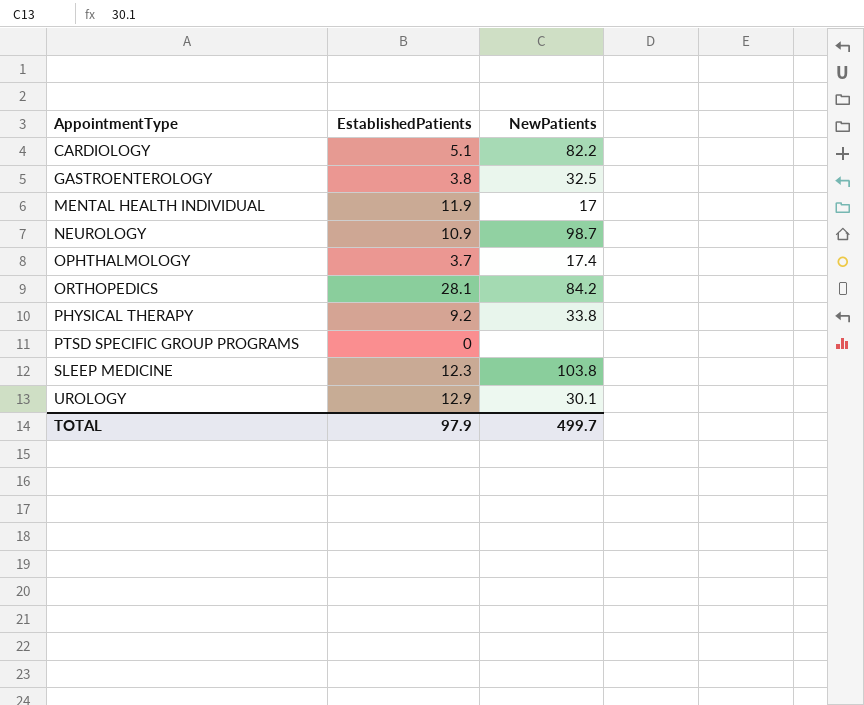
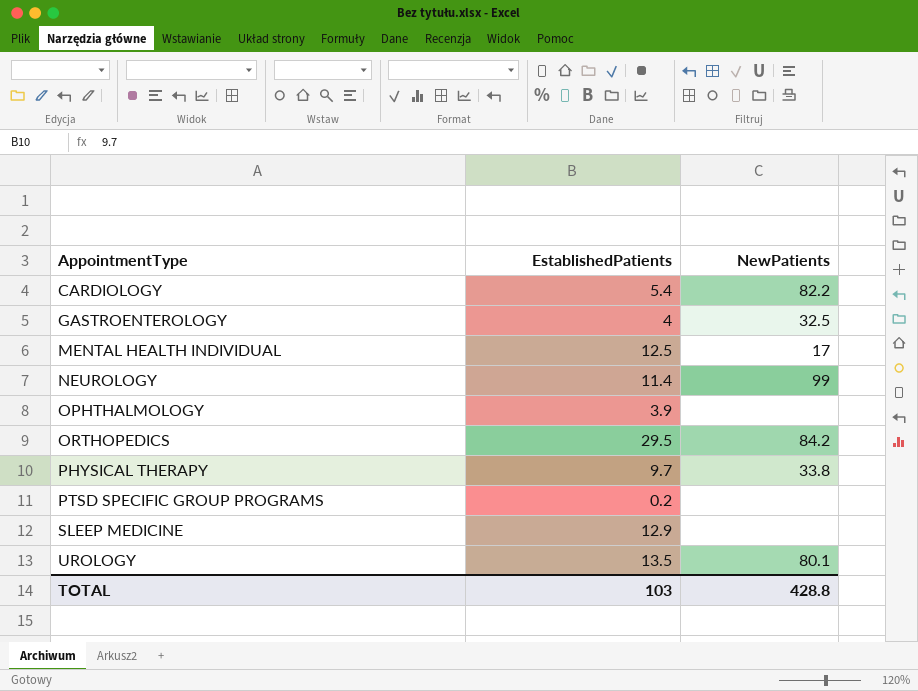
CARDIOLOGY | EstablishedPatients: 5.1 -> 5.4
GASTROENTEROLOGY | EstablishedPatients: 3.8 -> 4
MENTAL HEALTH INDIVIDUAL | EstablishedPatients: 11.9 -> 12.5
NEUROLOGY | EstablishedPatients: 10.9 -> 11.4
NEUROLOGY | NewPatients: 98.7 -> 99
OPHTHALMOLOGY | EstablishedPatients: 3.7 -> 3.9
OPHTHALMOLOGY | NewPatients: 17.4 -> none
ORTHOPEDICS | EstablishedPatients: 28.1 -> 29.5
PHYSICAL THERAPY | EstablishedPatients: 9.2 -> 9.7
PTSD SPECIFIC GROUP PROGRAMS | EstablishedPatients: 0 -> 0.2
SLEEP MEDICINE | EstablishedPatients: 12.3 -> 12.9
SLEEP MEDICINE | NewPatients: 103.8 -> none
UROLOGY | EstablishedPatients: 12.9 -> 13.5
UROLOGY | NewPatients: 30.1 -> 80.1
TOTAL | EstablishedPatients: 97.9 -> 103
TOTAL | NewPatients: 499.7 -> 428.8

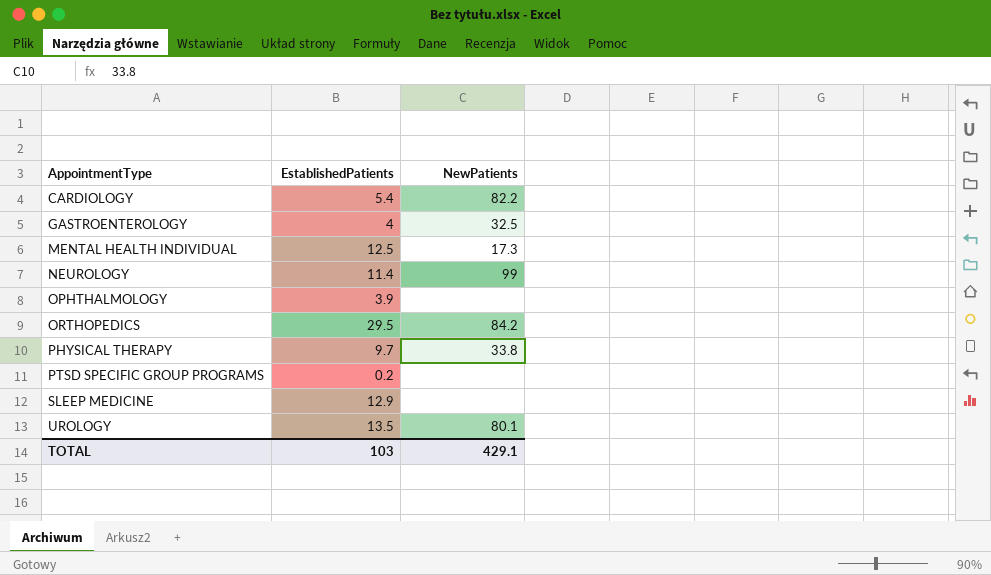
MENTAL HEALTH INDIVIDUAL | NewPatients: 17 -> 17.3
TOTAL | NewPatients: 428.8 -> 429.1

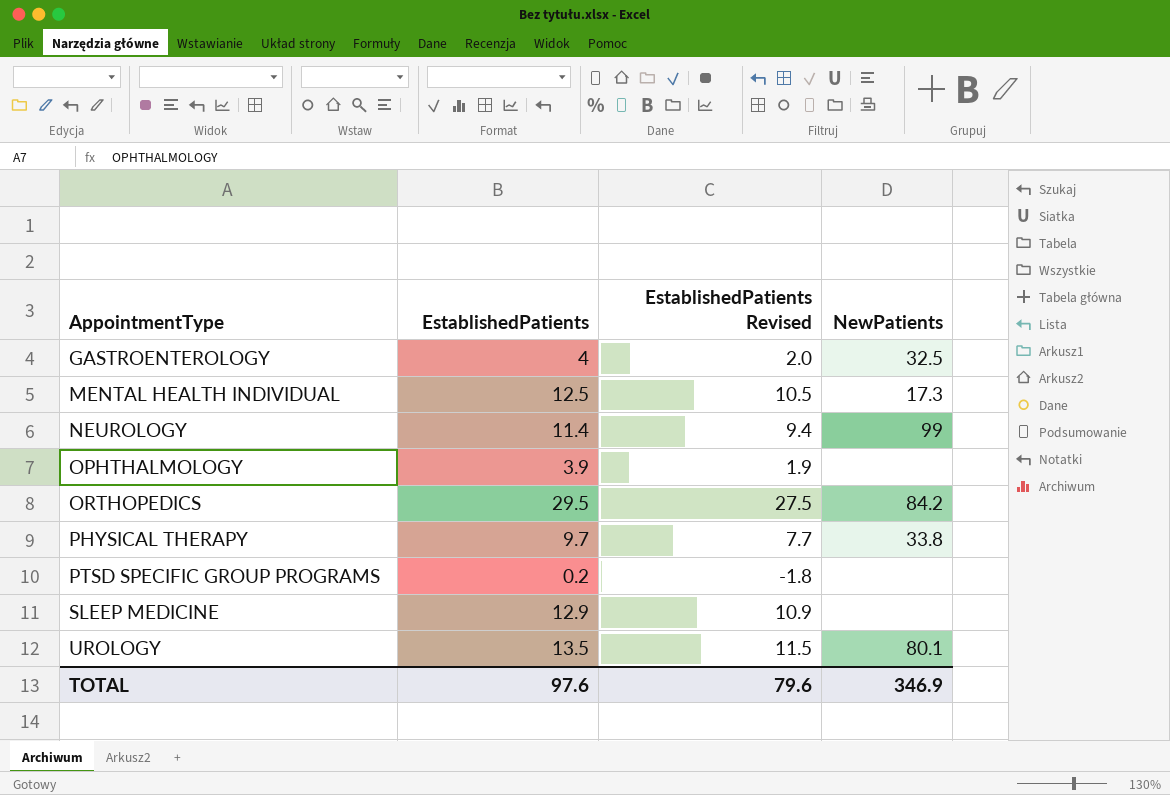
column EstablishedPatients Revised | formula: none -> [EstablishedPatients] - 2
row CARDIOLOGY: 5.4 | 82.2 -> none
TOTAL | EstablishedPatients: 103 -> 97.6
TOTAL | NewPatients: 429.1 -> 346.9

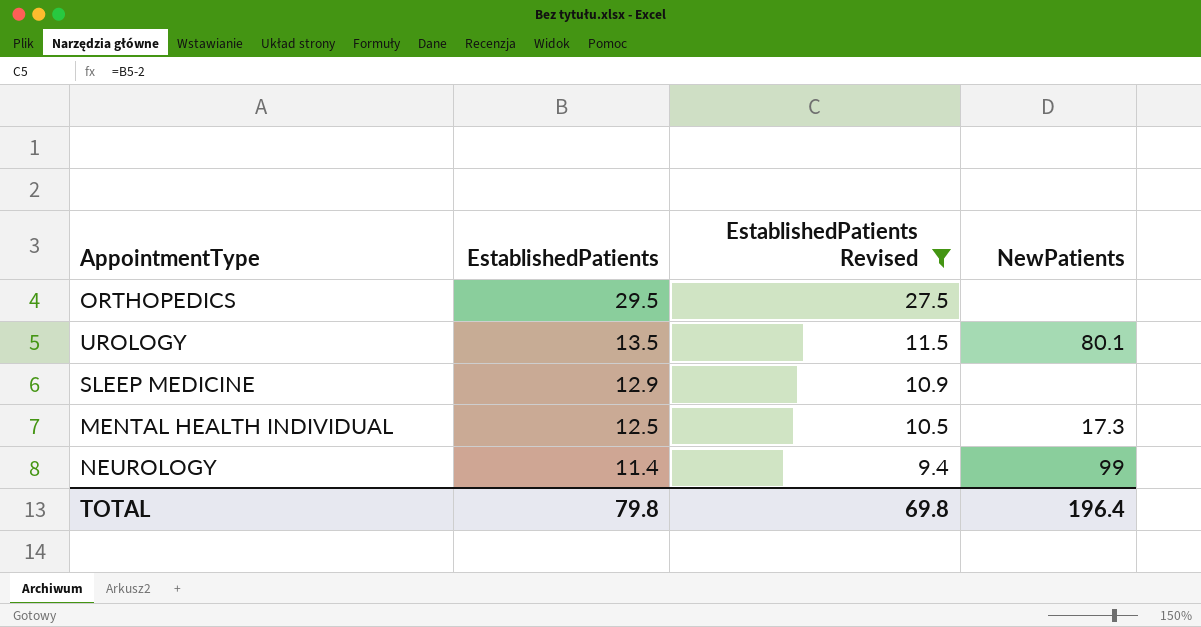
filter: none -> EstablishedPatients Revised >= 9.4
row order: AppointmentType ascending -> EstablishedPatients descending
ORTHOPEDICS | NewPatients: 84.2 -> none
TOTAL | EstablishedPatients: 97.6 -> 79.8
TOTAL | EstablishedPatients Revised: 79.6 -> 69.8
TOTAL | NewPatients: 346.9 -> 196.4

